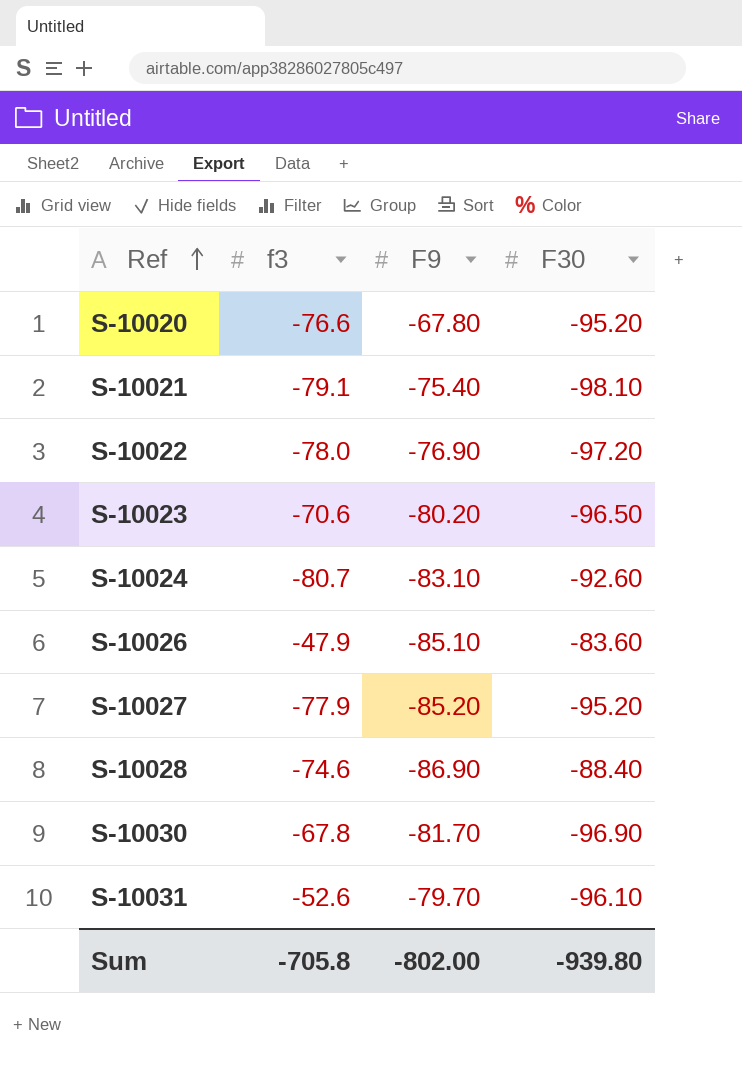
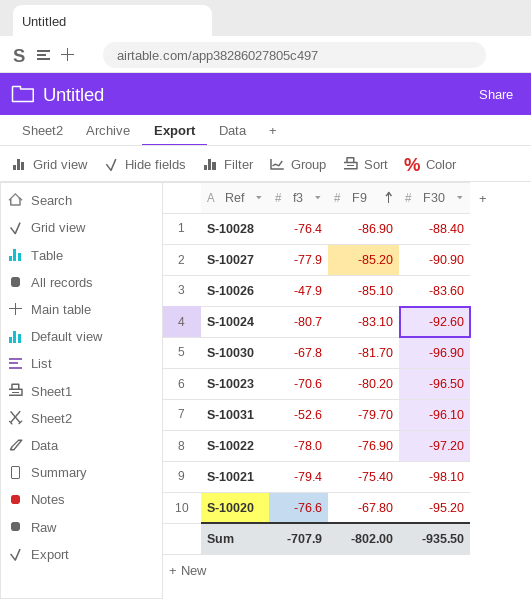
row order: Ref ascending -> F9 ascending
S-10028 | f3: -74.6 -> -76.4
S-10027 | F30: -95.20 -> -90.90
S-10021 | f3: -79.1 -> -79.4
Sum | f3: -705.8 -> -707.9
Sum | F30: -939.80 -> -935.50

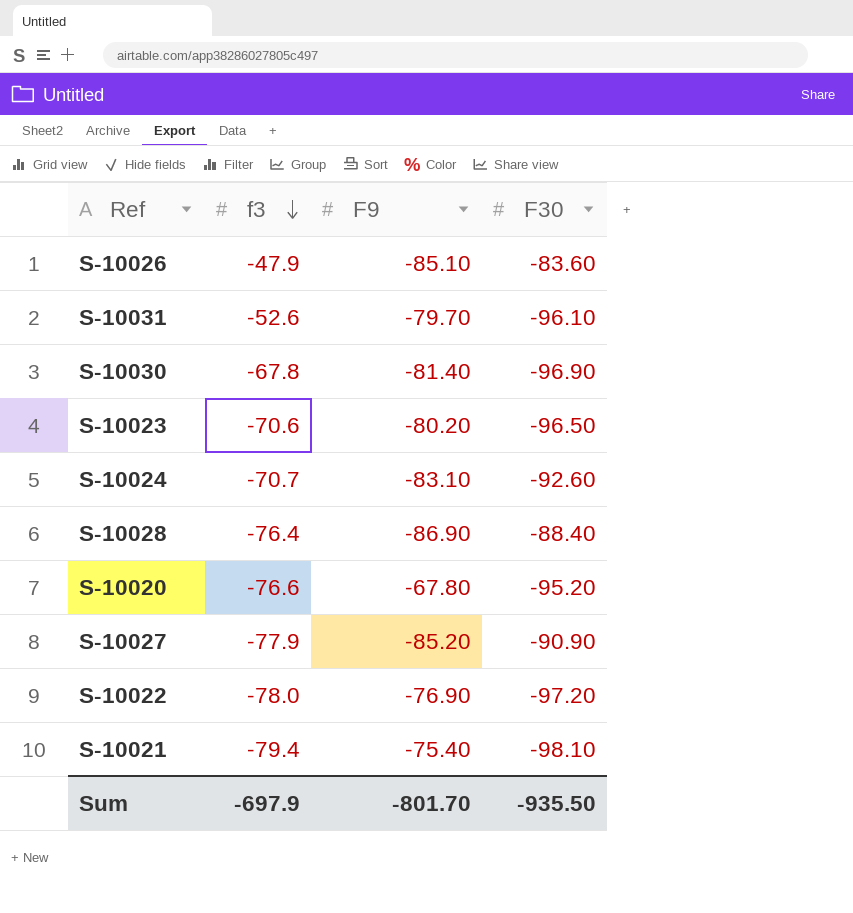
row order: F9 ascending -> f3 descending
S-10030 | F9: -81.70 -> -81.40
S-10024 | f3: -80.7 -> -70.7
Sum | f3: -707.9 -> -697.9
Sum | F9: -802.00 -> -801.70

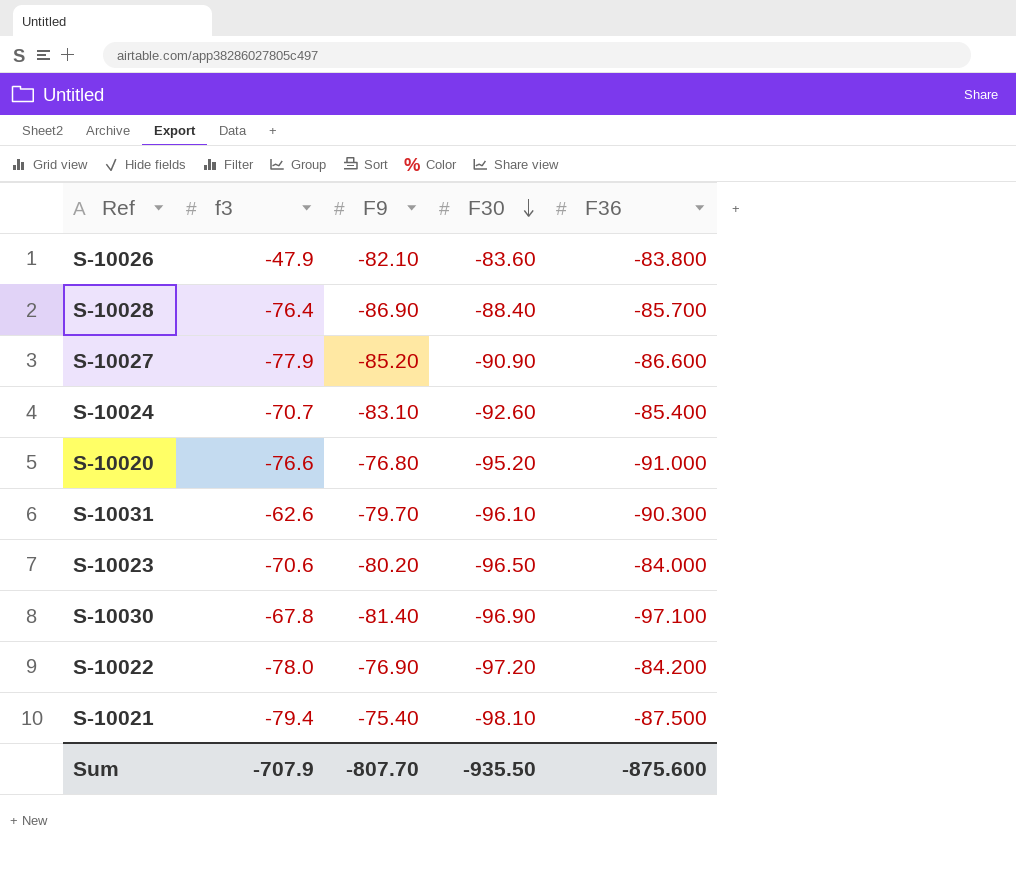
row order: f3 descending -> F30 descending
column F36 | position: none -> 5
S-10026 | F9: -85.10 -> -82.10
S-10020 | F9: -67.80 -> -76.80
S-10031 | f3: -52.6 -> -62.6
Sum | f3: -697.9 -> -707.9
Sum | F9: -801.70 -> -807.70

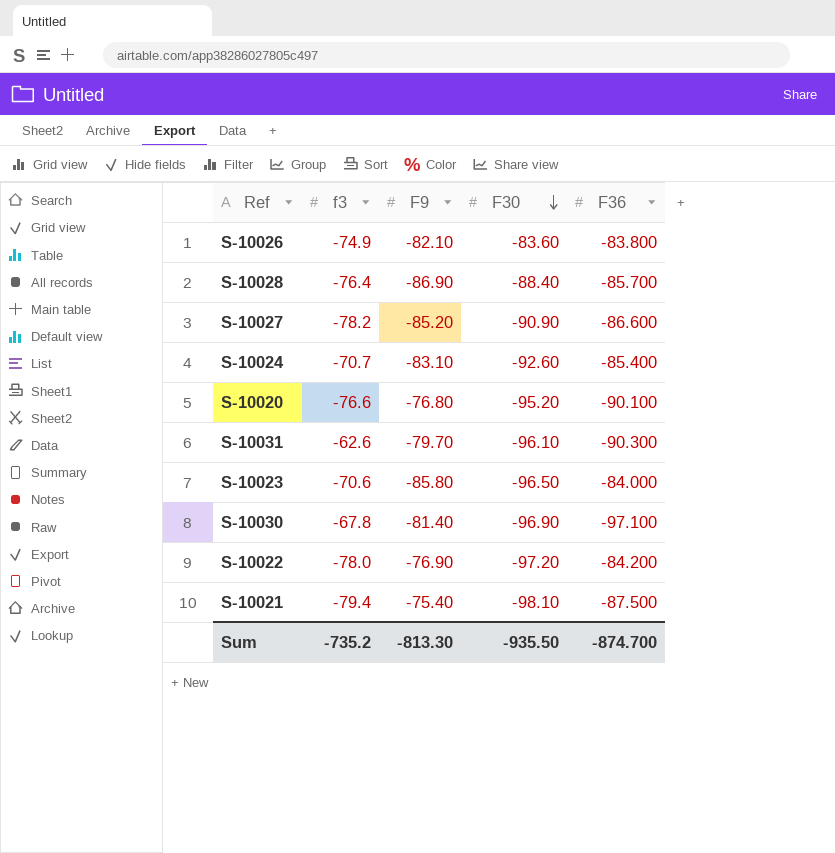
S-10026 | f3: -47.9 -> -74.9
S-10027 | f3: -77.9 -> -78.2
S-10020 | F36: -91.000 -> -90.100
S-10023 | F9: -80.20 -> -85.80
Sum | f3: -707.9 -> -735.2
Sum | F9: -807.70 -> -813.30
Sum | F36: -875.600 -> -874.700

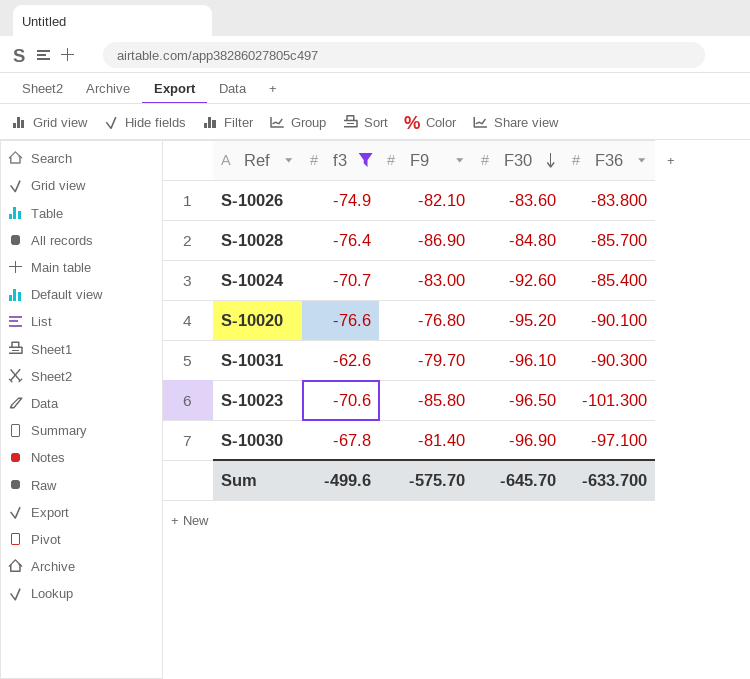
filter: none -> f3 >= -76.6
S-10028 | F30: -88.40 -> -84.80
S-10024 | F9: -83.10 -> -83.00
S-10023 | F36: -84.000 -> -101.300
Sum | f3: -735.2 -> -499.6
Sum | F9: -813.30 -> -575.70
Sum | F30: -935.50 -> -645.70
Sum | F36: -874.700 -> -633.700

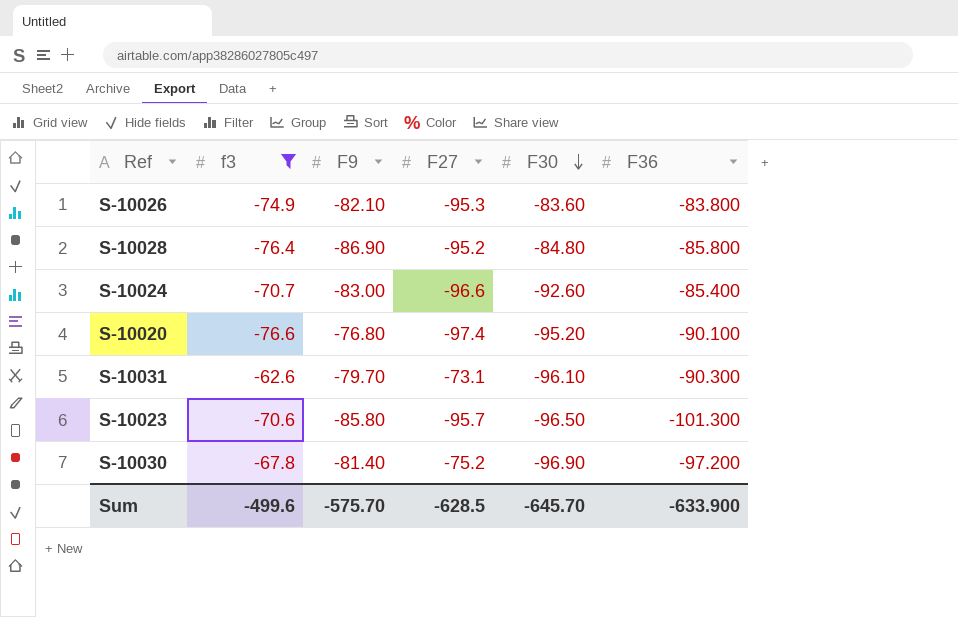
column F27 | position: none -> 4
S-10028 | F36: -85.700 -> -85.800
S-10030 | F36: -97.100 -> -97.200
Sum | F36: -633.700 -> -633.900

